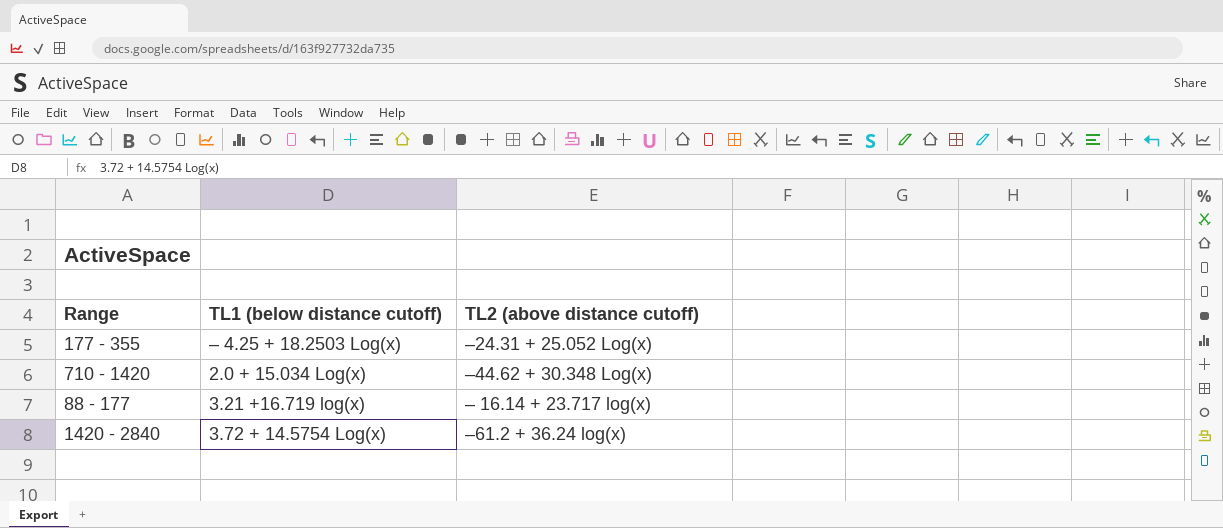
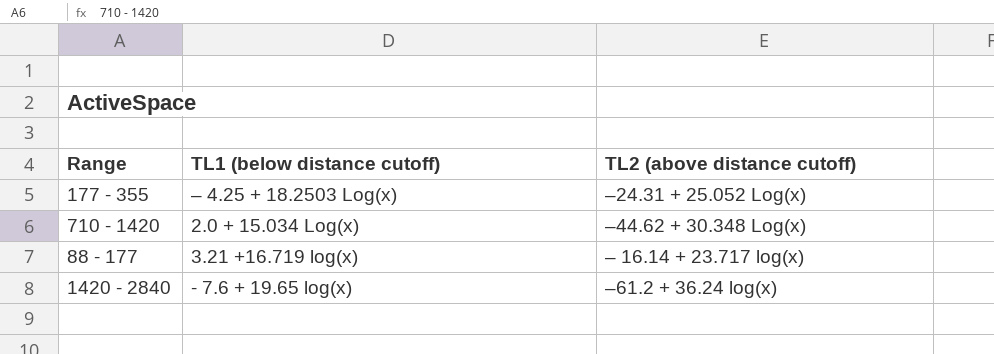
1420 - 2840 | TL1 (below distance cutoff): 3.72 + 14.5754 Log(x) -> - 7.6 + 19.65 log(x)

